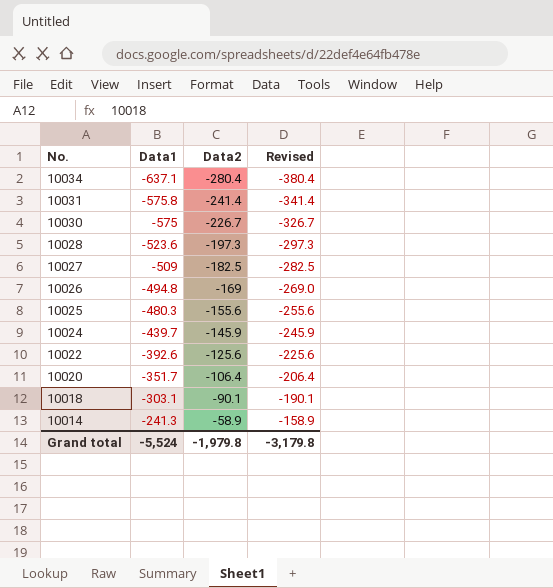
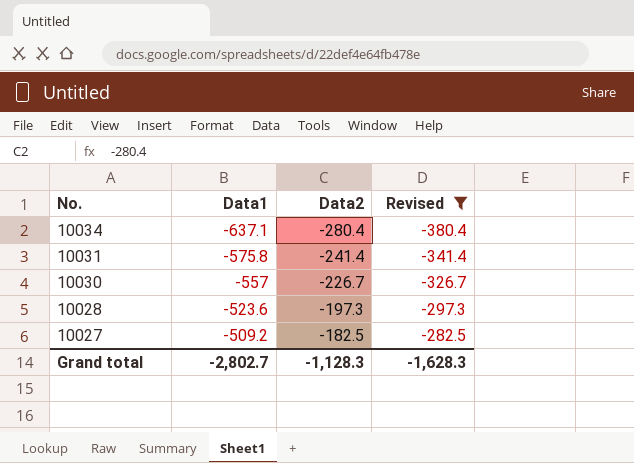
filter: none -> Revised <= -282.5
10030 | Data1: -575 -> -557
10027 | Data1: -509 -> -509.2
Grand total | Data1: -5,524 -> -2,802.7
Grand total | Data2: -1,979.8 -> -1,128.3
Grand total | Revised: -3,179.8 -> -1,628.3

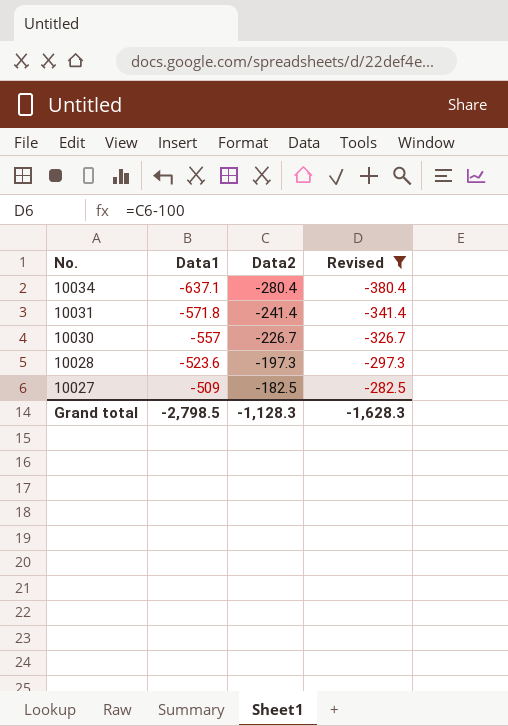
10031 | Data1: -575.8 -> -571.8
10027 | Data1: -509.2 -> -509
Grand total | Data1: -2,802.7 -> -2,798.5

